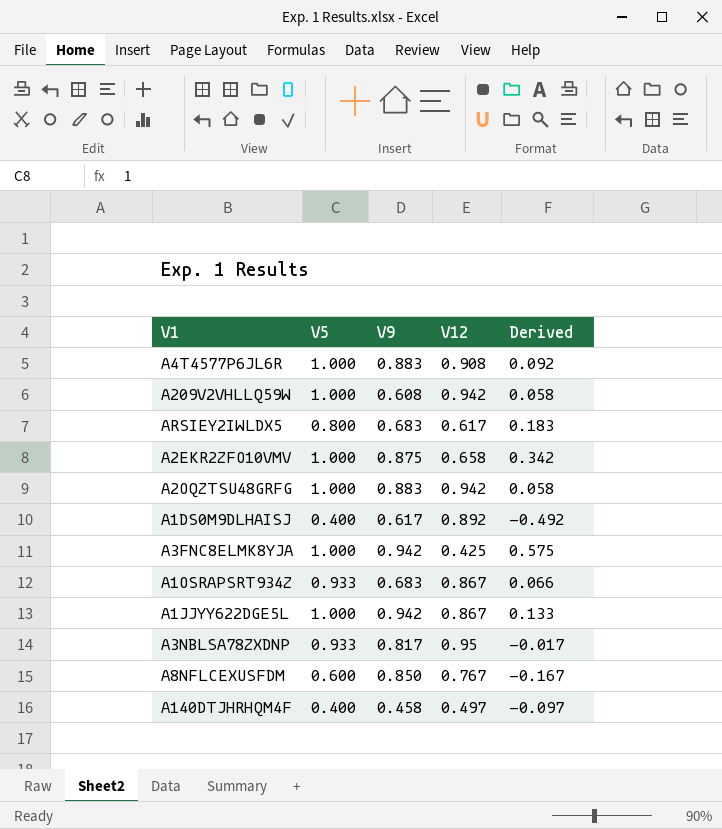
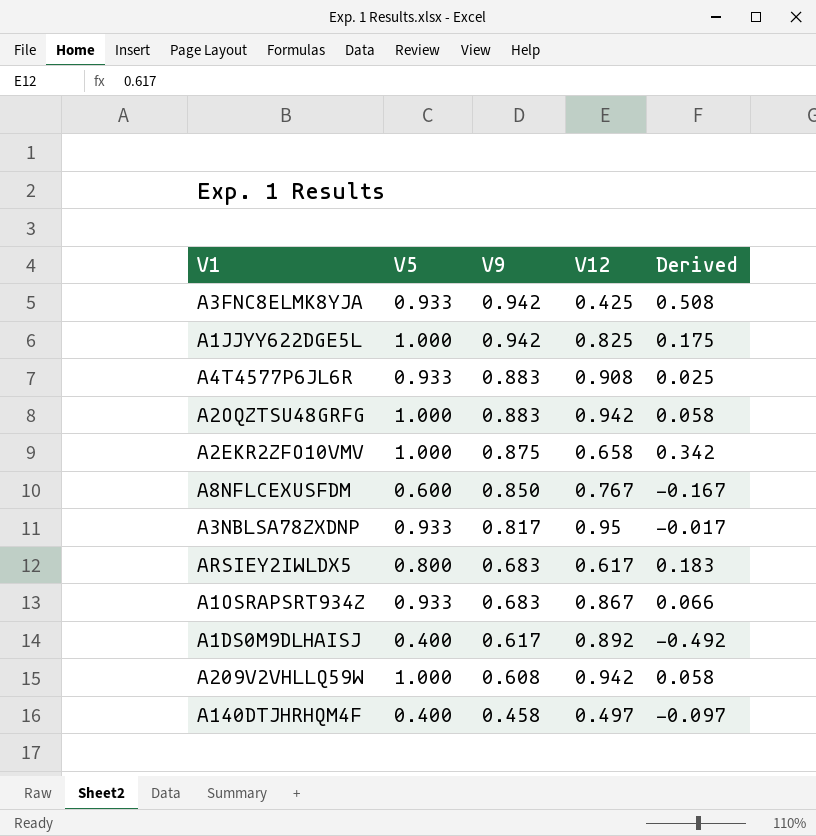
row order: none -> V9 descending
A3FNC8ELMK8YJA | V5: 1.000 -> 0.933
A3FNC8ELMK8YJA | Derived: 0.575 -> 0.508
A1JJYY622DGE5L | V12: 0.867 -> 0.825
A1JJYY622DGE5L | Derived: 0.133 -> 0.175
A4T4577P6JL6R | V5: 1.000 -> 0.933
A4T4577P6JL6R | Derived: 0.092 -> 0.025

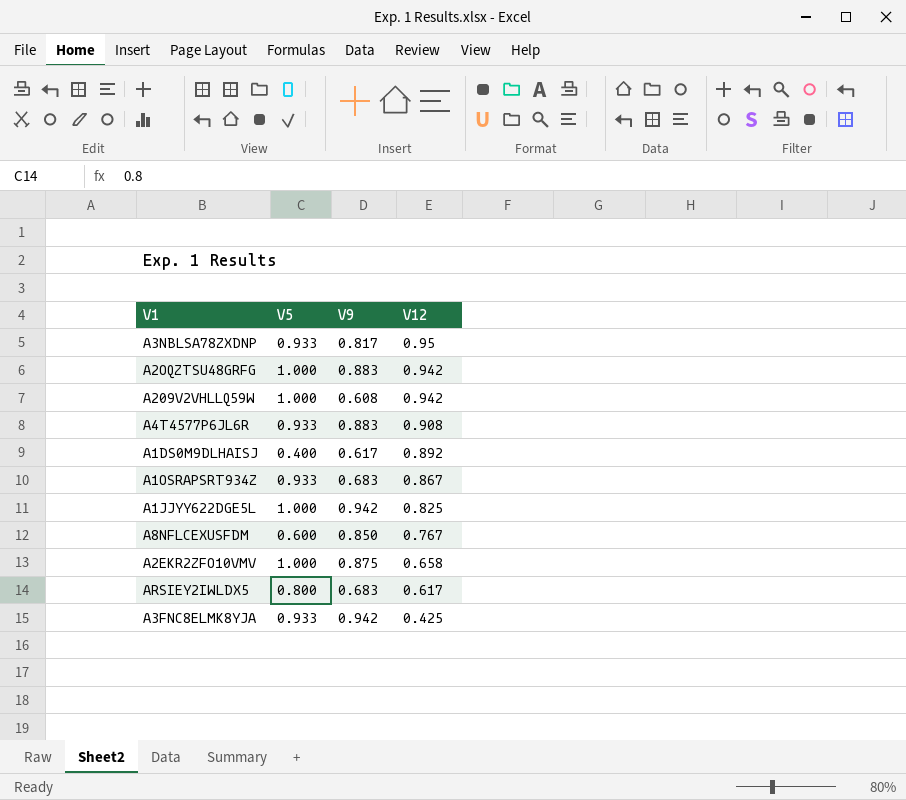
row order: V9 descending -> V12 descending
column Derived | formula: [V5] - [V12] -> none
row A140DTJHRHQM4F: 0.400 | 0.458 | 0.497 | -0.097 -> none

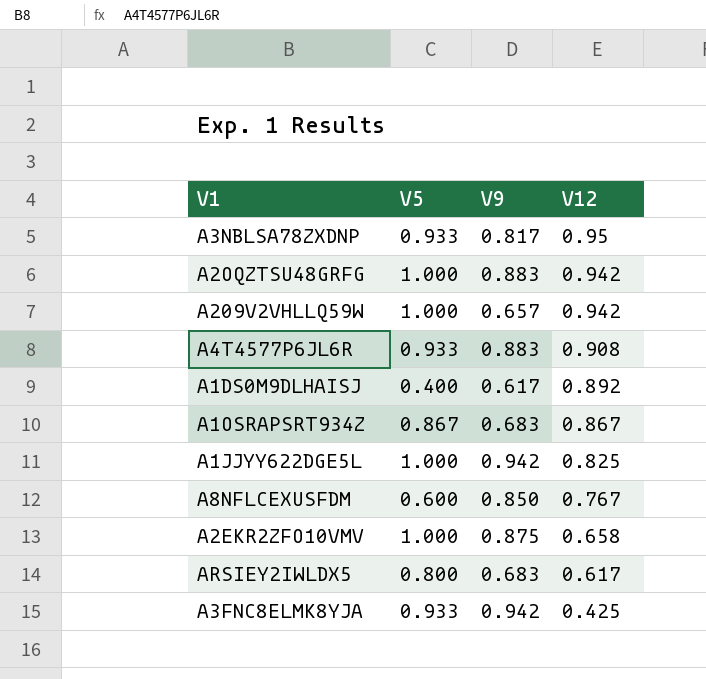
A209V2VHLLQ59W | V9: 0.608 -> 0.657
A1OSRAPSRT934Z | V5: 0.933 -> 0.867

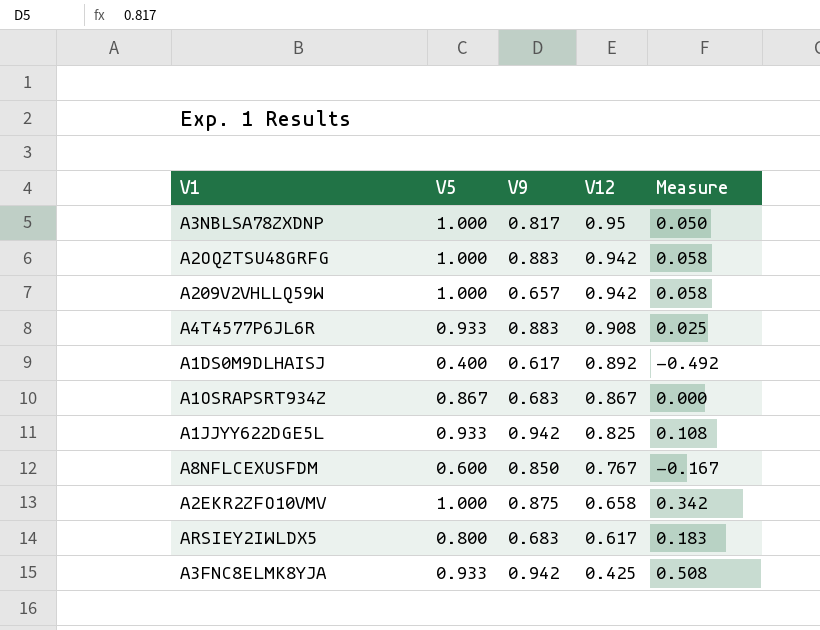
column Measure | formula: none -> [V5] - [V12]
A3NBLSA78ZXDNP | V5: 0.933 -> 1.000
A1JJYY622DGE5L | V5: 1.000 -> 0.933

